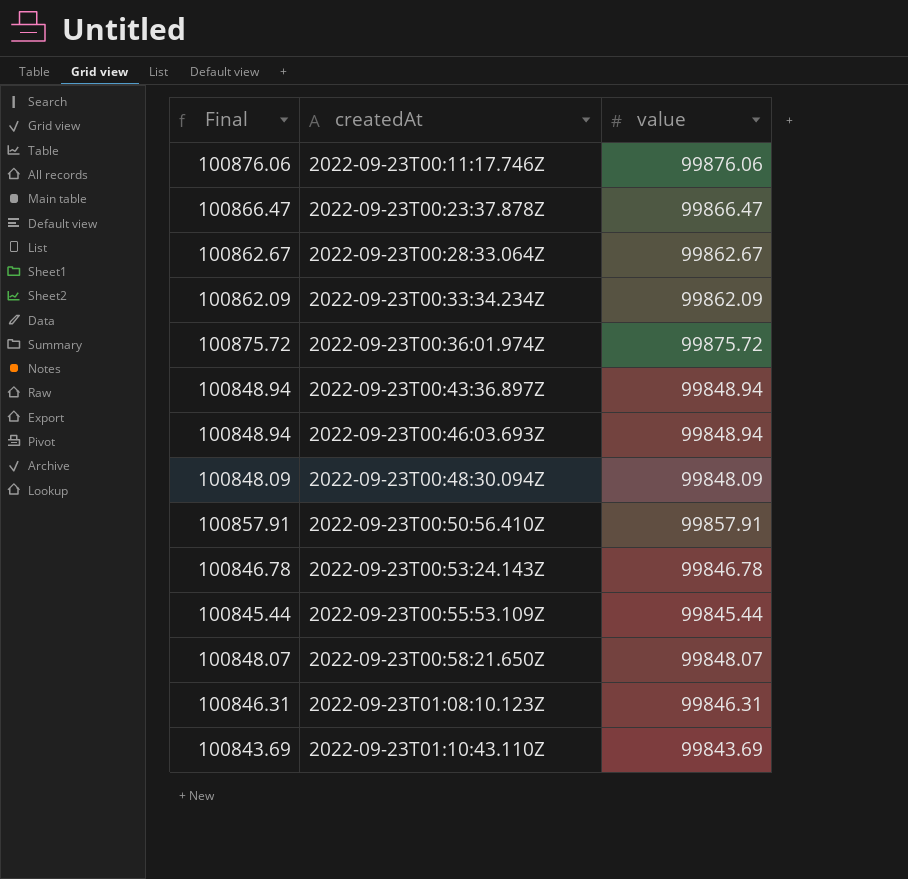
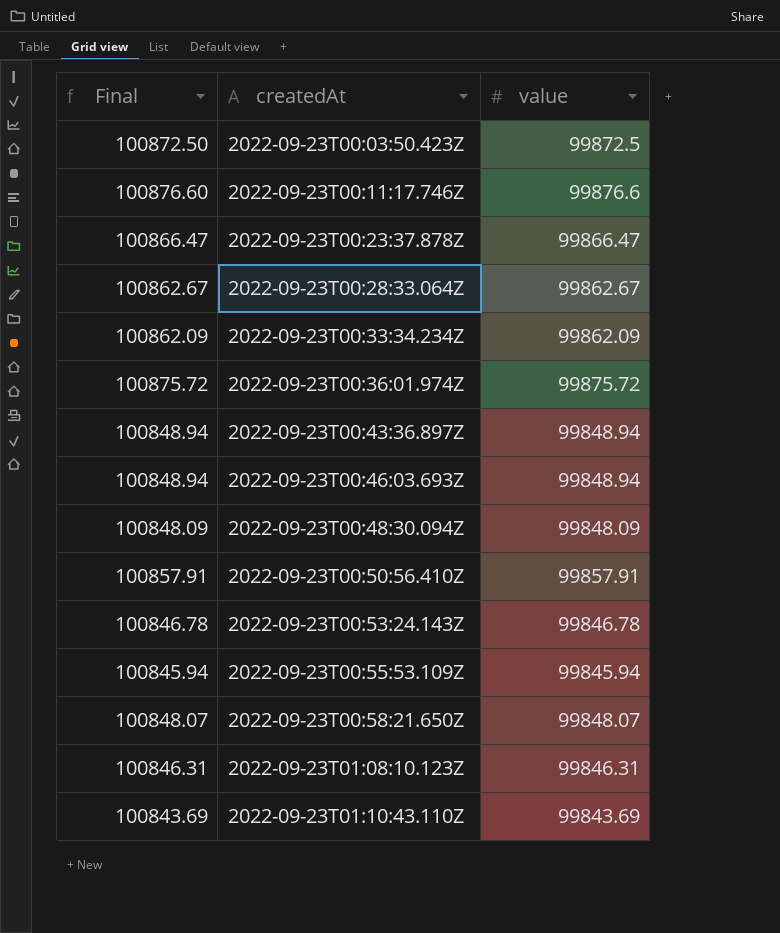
row 2022-09-23T00:03:50.423Z: none -> 100872.50 | 99872.5
2022-09-23T00:11:17.746Z | Final: 100876.06 -> 100876.60
2022-09-23T00:11:17.746Z | value: 99876.06 -> 99876.6
2022-09-23T00:55:53.109Z | Final: 100845.44 -> 100845.94
2022-09-23T00:55:53.109Z | value: 99845.44 -> 99845.94

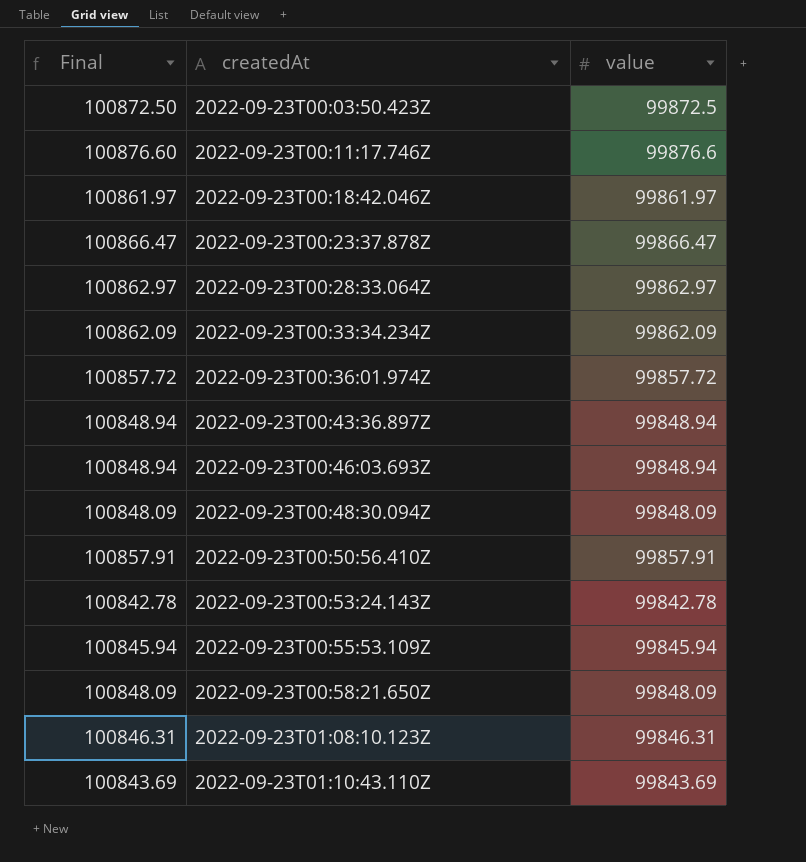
row 2022-09-23T00:18:42.046Z: none -> 100861.97 | 99861.97
2022-09-23T00:28:33.064Z | Final: 100862.67 -> 100862.97
2022-09-23T00:28:33.064Z | value: 99862.67 -> 99862.97
2022-09-23T00:36:01.974Z | Final: 100875.72 -> 100857.72
2022-09-23T00:36:01.974Z | value: 99875.72 -> 99857.72
2022-09-23T00:53:24.143Z | Final: 100846.78 -> 100842.78
2022-09-23T00:53:24.143Z | value: 99846.78 -> 99842.78
2022-09-23T00:58:21.650Z | Final: 100848.07 -> 100848.09
2022-09-23T00:58:21.650Z | value: 99848.07 -> 99848.09

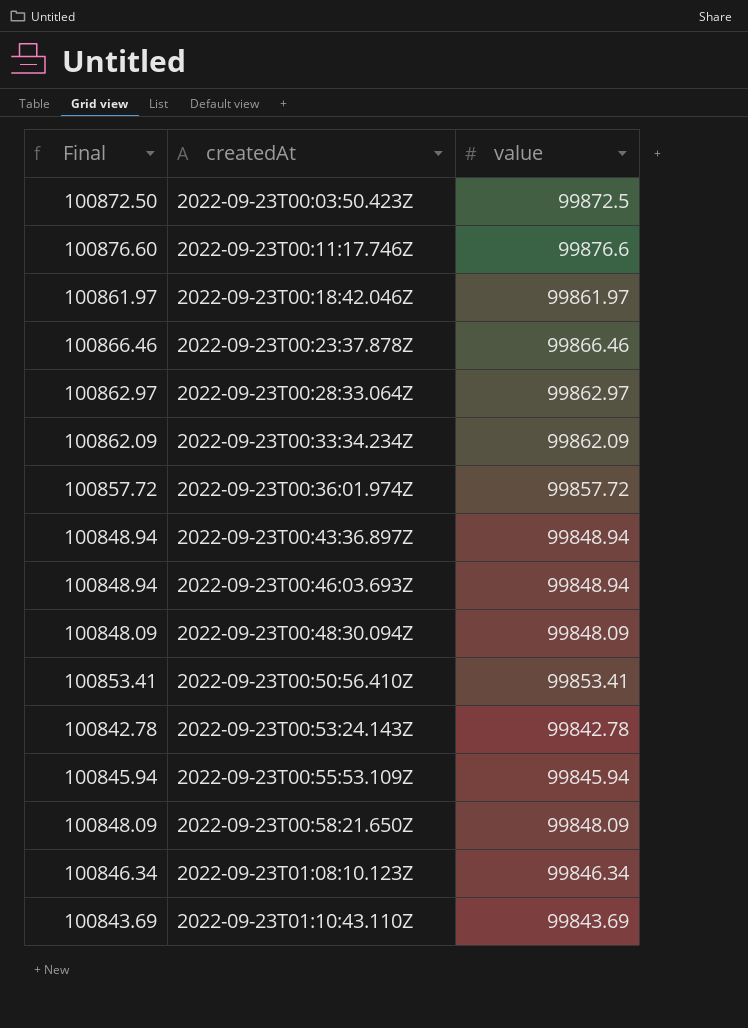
2022-09-23T00:23:37.878Z | Final: 100866.47 -> 100866.46
2022-09-23T00:23:37.878Z | value: 99866.47 -> 99866.46
2022-09-23T00:50:56.410Z | Final: 100857.91 -> 100853.41
2022-09-23T00:50:56.410Z | value: 99857.91 -> 99853.41
2022-09-23T01:08:10.123Z | Final: 100846.31 -> 100846.34
2022-09-23T01:08:10.123Z | value: 99846.31 -> 99846.34

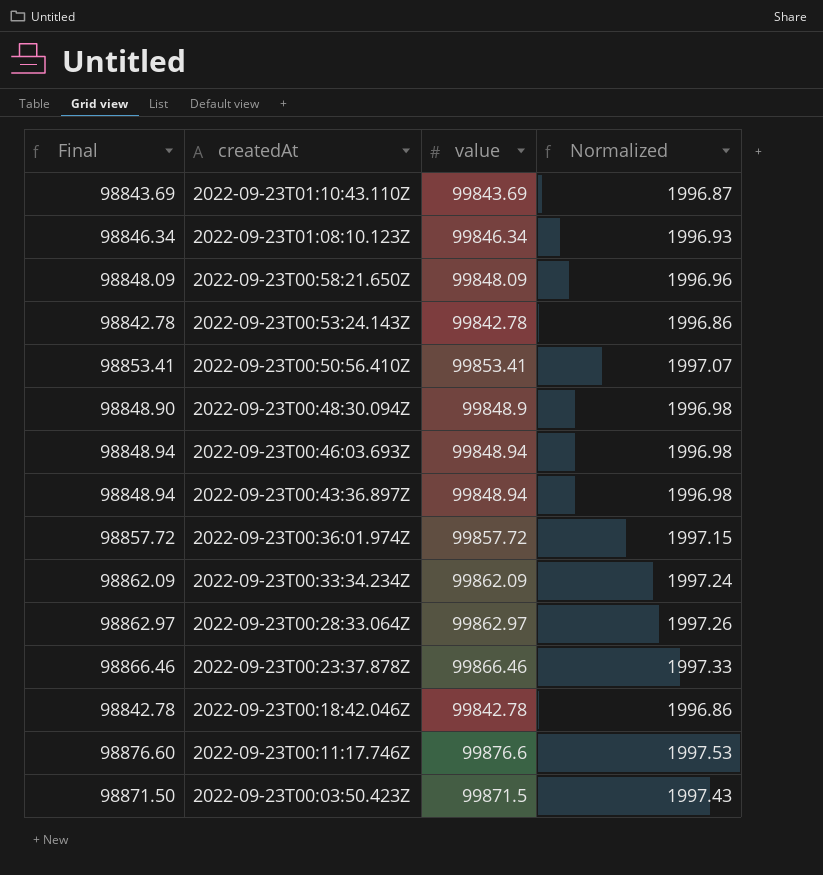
row order: createdAt ascending -> createdAt descending
column Final | formula: [value] + 1000 -> [value] - 1000
column Normalized | formula: none -> [value] * 0.02
row 2022-09-23T00:55:53.109Z: 100845.94 | 99845.94 -> none
2022-09-23T00:48:30.094Z | value: 99848.09 -> 99848.9
2022-09-23T00:18:42.046Z | value: 99861.97 -> 99842.78
2022-09-23T00:03:50.423Z | value: 99872.5 -> 99871.5

